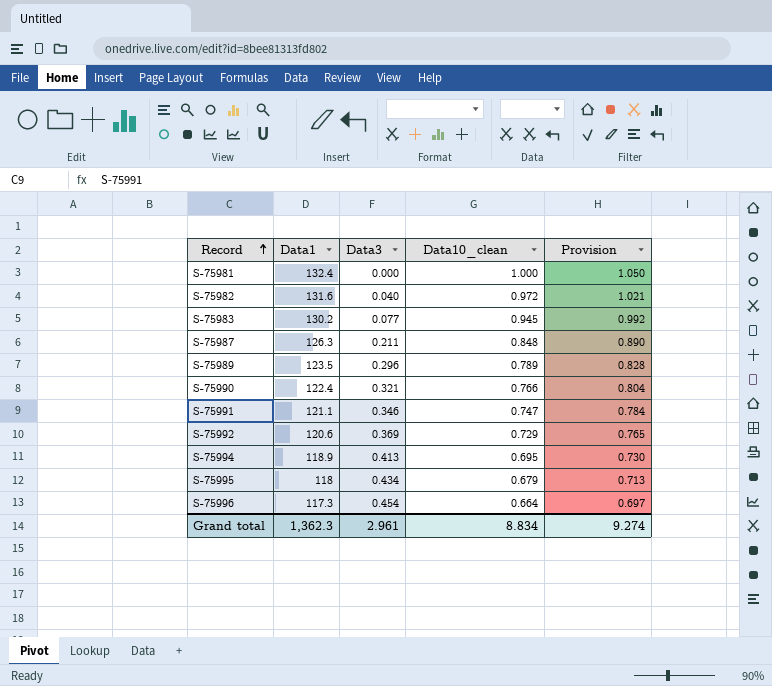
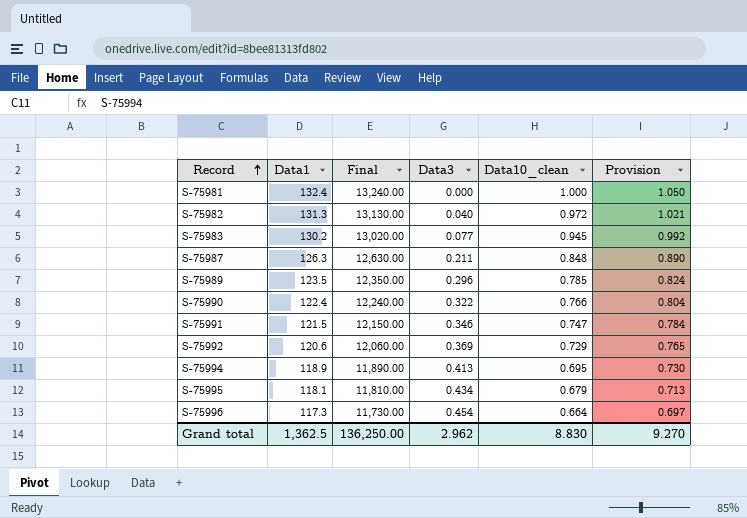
column Final | formula: none -> [Data1] * 100
S-75982 | Data1: 131.6 -> 131.3
S-75989 | Data10_clean: 0.789 -> 0.785
S-75989 | Provision: 0.828 -> 0.824
S-75990 | Data3: 0.321 -> 0.322
S-75991 | Data1: 121.1 -> 121.5
S-75995 | Data1: 118 -> 118.1
Grand total | Data1: 1,362.3 -> 1,362.5
Grand total | Data3: 2.961 -> 2.962
Grand total | Data10_clean: 8.834 -> 8.830
Grand total | Provision: 9.274 -> 9.270

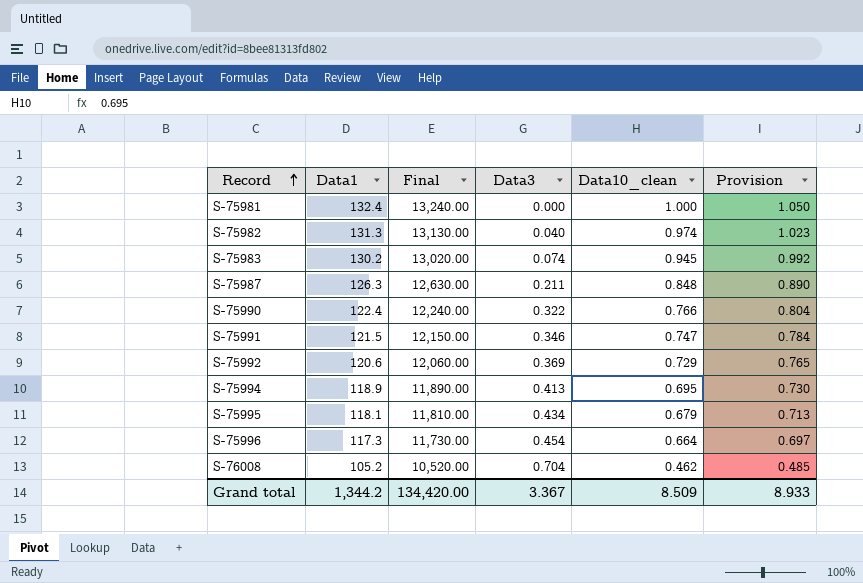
row S-75989: 123.5 | 12,350.00 | 0.296 | 0.785 | 0.824 -> none
S-75982 | Data10_clean: 0.972 -> 0.974
S-75982 | Provision: 1.021 -> 1.023
S-75983 | Data3: 0.077 -> 0.074
row S-76008: none -> 105.2 | 10,520.00 | 0.704 | 0.462 | 0.485
Grand total | Data1: 1,362.5 -> 1,344.2
Grand total | Final: 136,250.00 -> 134,420.00
Grand total | Data3: 2.962 -> 3.367
Grand total | Data10_clean: 8.830 -> 8.509
Grand total | Provision: 9.270 -> 8.933

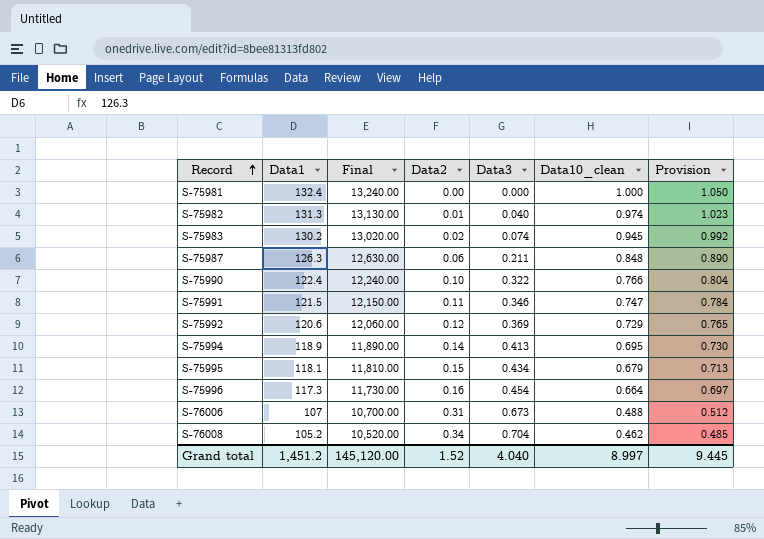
column Data2 | position: none -> 4
row S-76006: none -> 107 | 10,700.00 | 0.31 | 0.673 | 0.488 | 0.512
Grand total | Data1: 1,344.2 -> 1,451.2
Grand total | Final: 134,420.00 -> 145,120.00
Grand total | Data3: 3.367 -> 4.040
Grand total | Data10_clean: 8.509 -> 8.997
Grand total | Provision: 8.933 -> 9.445

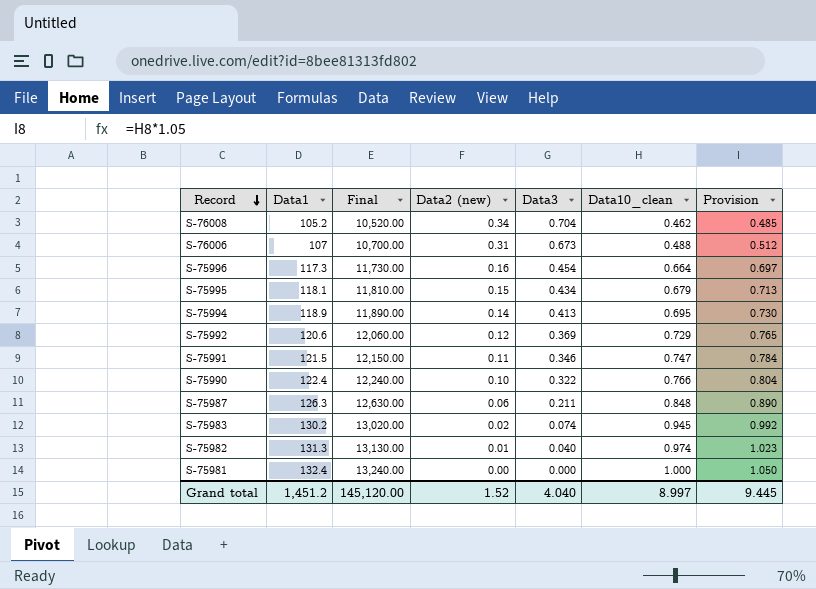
row order: Record ascending -> Record descending
column name: Data2 -> Data2 (new)

